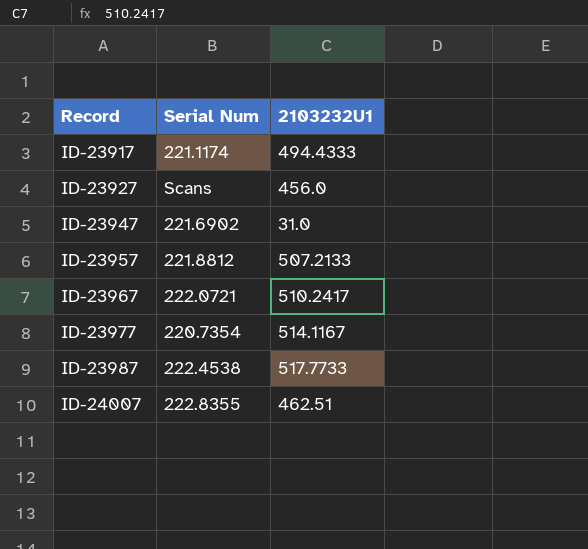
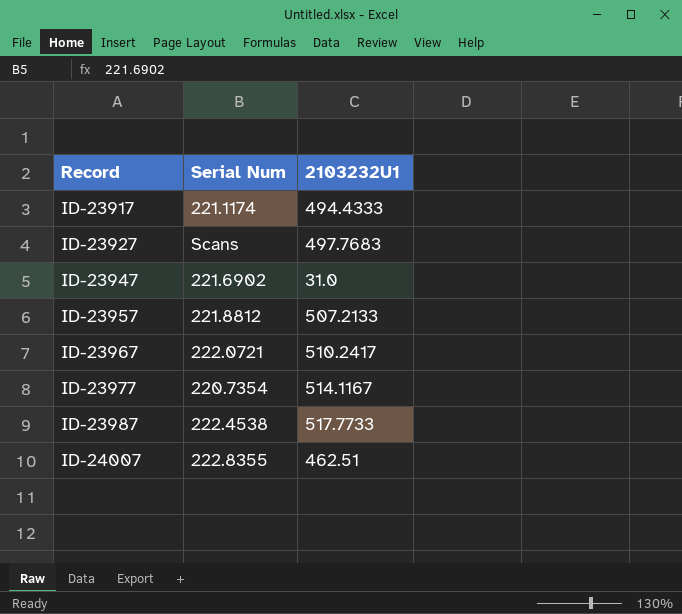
ID-23927 | 2103232U1: 456.0 -> 497.7683

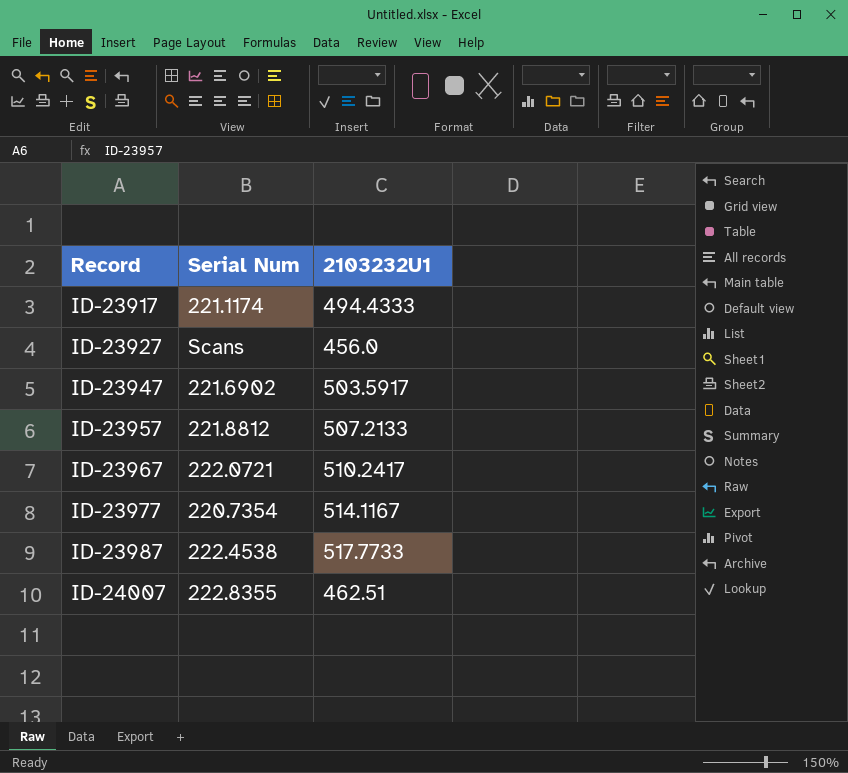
ID-23927 | 2103232U1: 497.7683 -> 456.0
ID-23947 | 2103232U1: 31.0 -> 503.5917

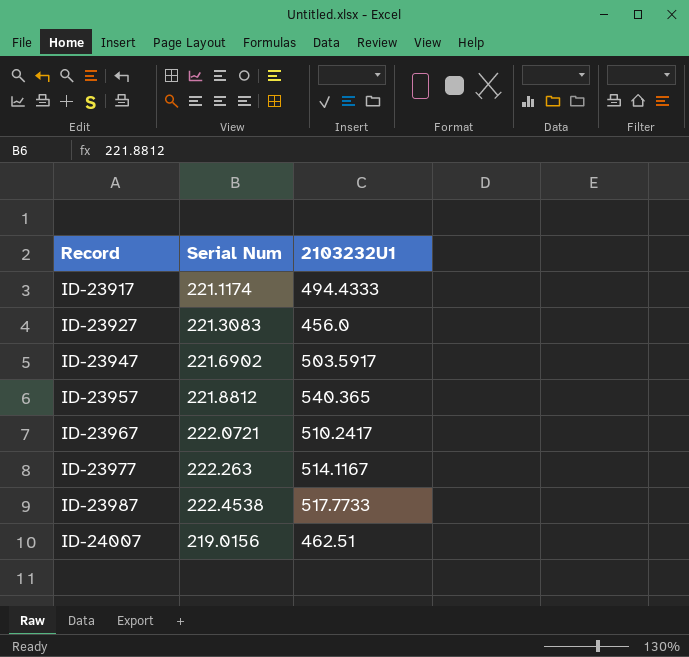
ID-23927 | Serial Num: Scans -> 221.3083
ID-23957 | 2103232U1: 507.2133 -> 540.365
ID-23977 | Serial Num: 220.7354 -> 222.263
ID-24007 | Serial Num: 222.8355 -> 219.0156

